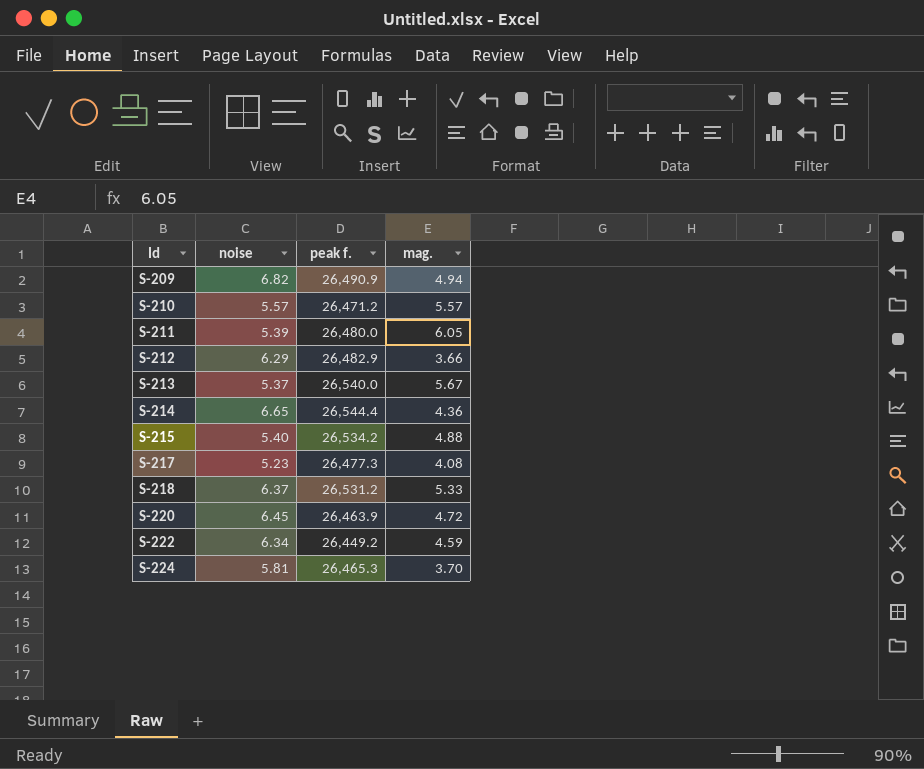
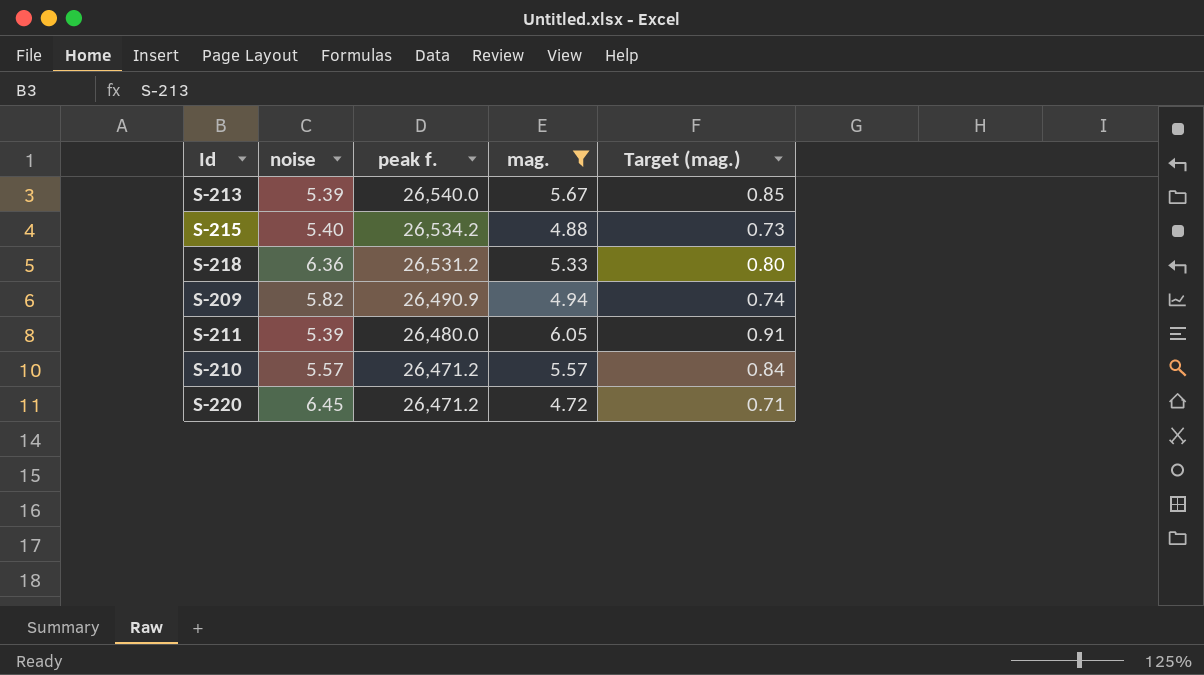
filter: none -> mag. >= 4.72
row order: Id ascending -> peak f. descending
column Target (mag.) | formula: none -> [mag.] * 0.15
S-213 | noise: 5.37 -> 5.39
S-218 | noise: 6.37 -> 6.36
S-209 | noise: 6.82 -> 5.82
S-220 | peak f.: 26,463.9 -> 26,471.2

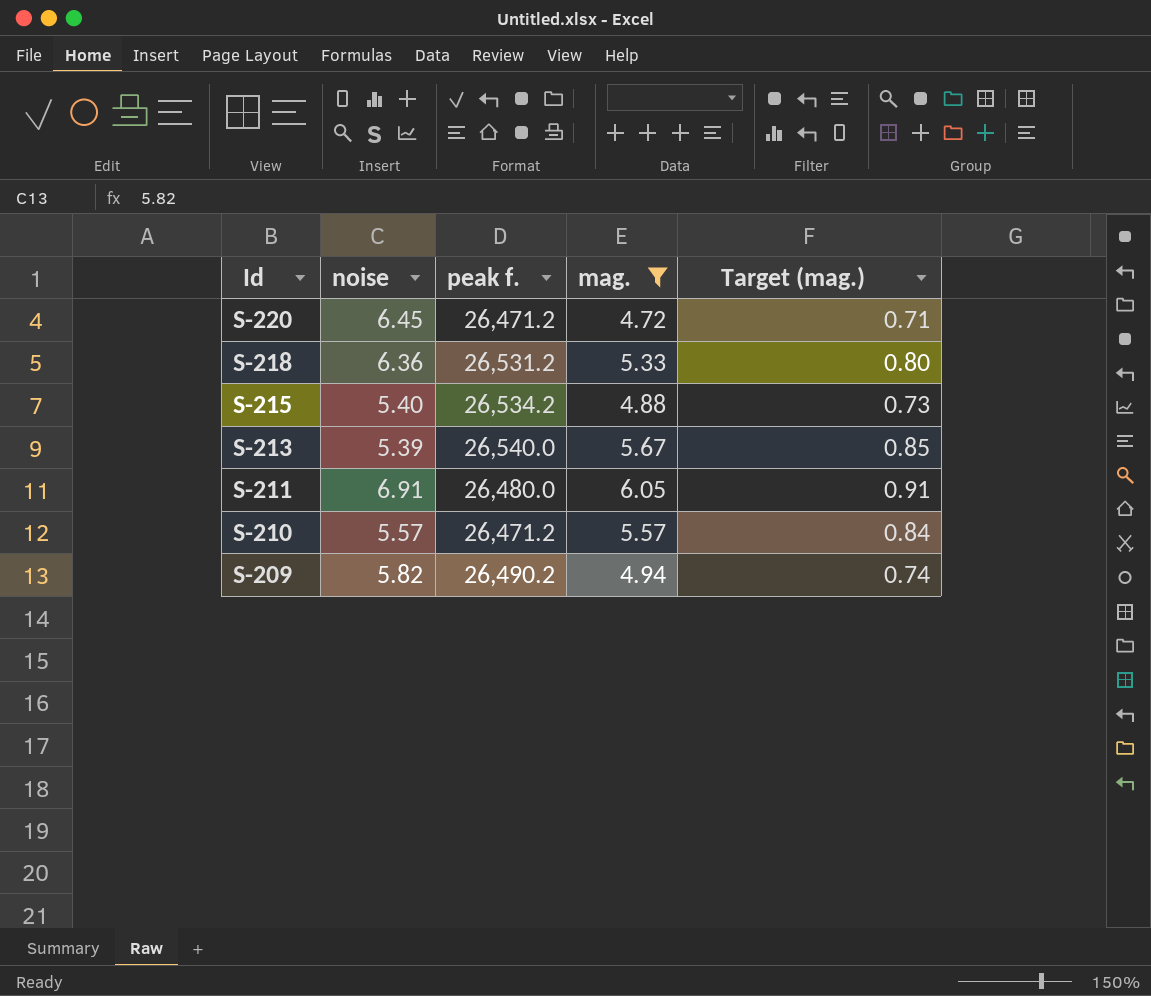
row order: peak f. descending -> Id descending
S-211 | noise: 5.39 -> 6.91
S-209 | peak f.: 26,490.9 -> 26,490.2

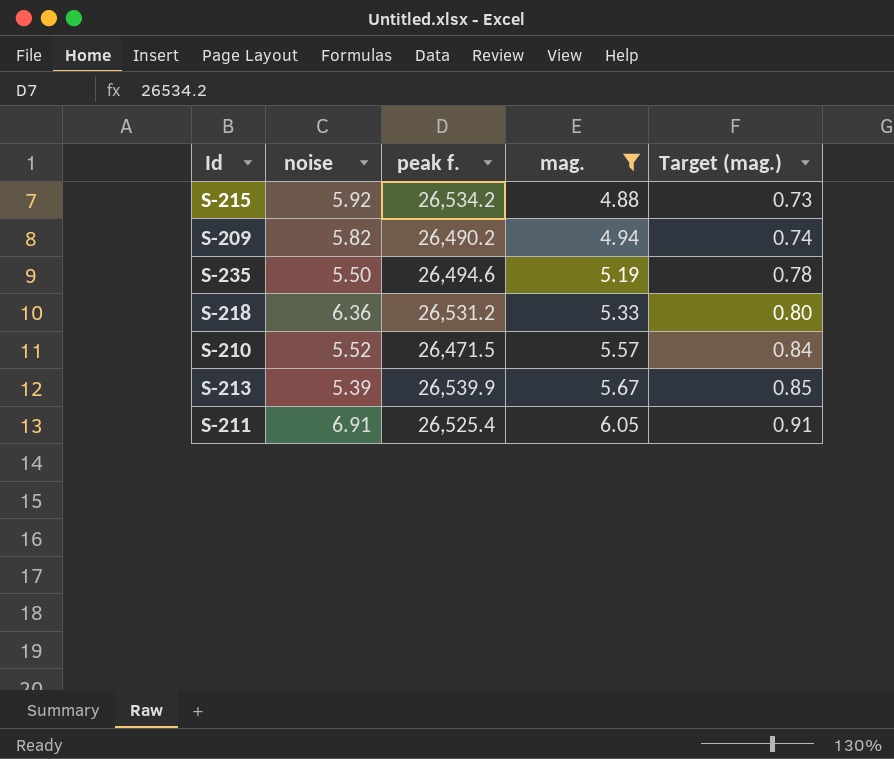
row order: Id descending -> mag. ascending
row S-220: 6.45 | 26,471.2 | 4.72 | 0.71 -> none
S-215 | noise: 5.40 -> 5.92
row S-235: none -> 5.50 | 26,494.6 | 5.19 | 0.78
S-210 | noise: 5.57 -> 5.52
S-210 | peak f.: 26,471.2 -> 26,471.5
S-213 | peak f.: 26,540.0 -> 26,539.9
S-211 | peak f.: 26,480.0 -> 26,525.4

